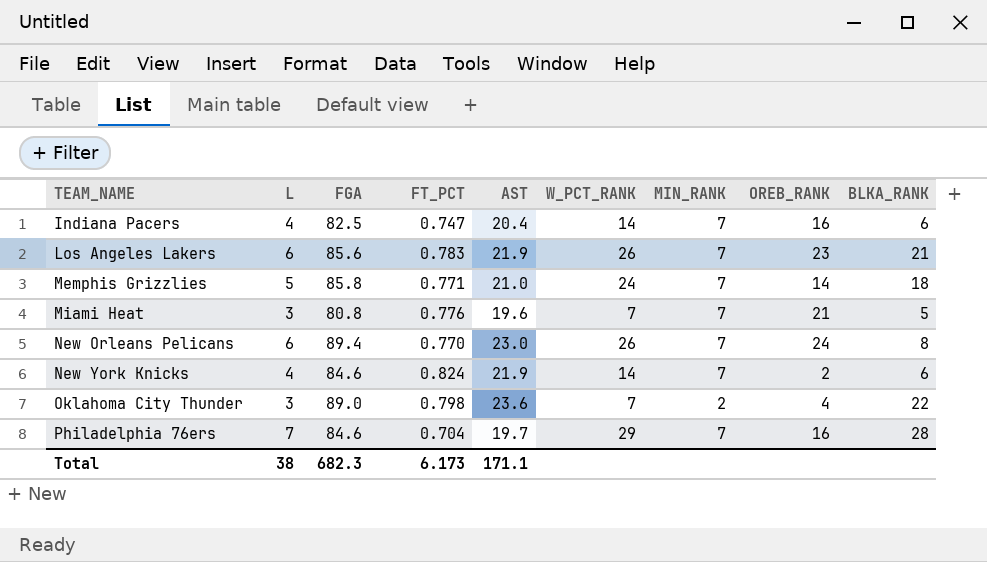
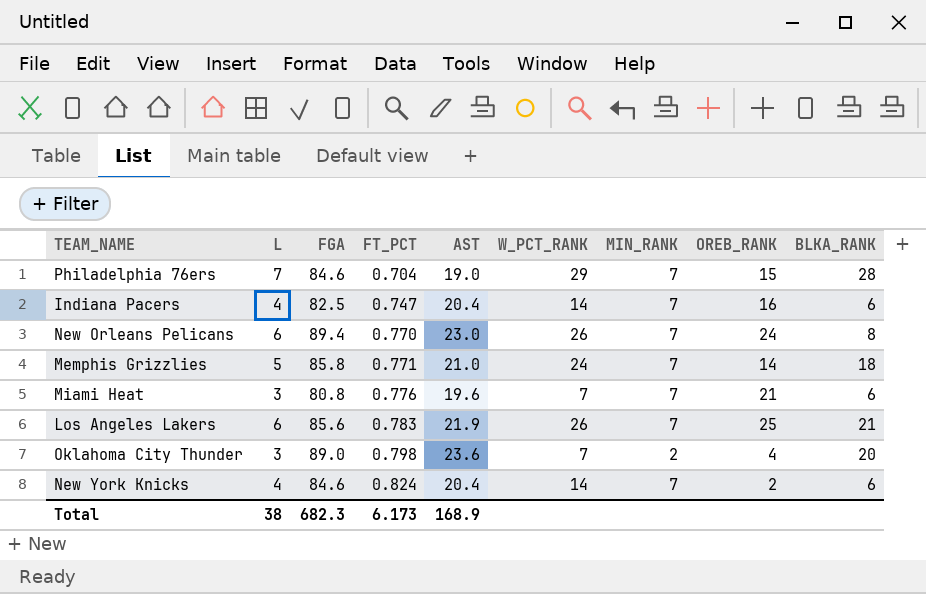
row order: TEAM_NAME ascending -> FT_PCT ascending
Philadelphia 76ers | AST: 19.7 -> 19.0
Philadelphia 76ers | OREB_RANK: 16 -> 15
Miami Heat | BLKA_RANK: 5 -> 6
Los Angeles Lakers | OREB_RANK: 23 -> 25
Oklahoma City Thunder | BLKA_RANK: 22 -> 20
New York Knicks | AST: 21.9 -> 20.4
Total | AST: 171.1 -> 168.9

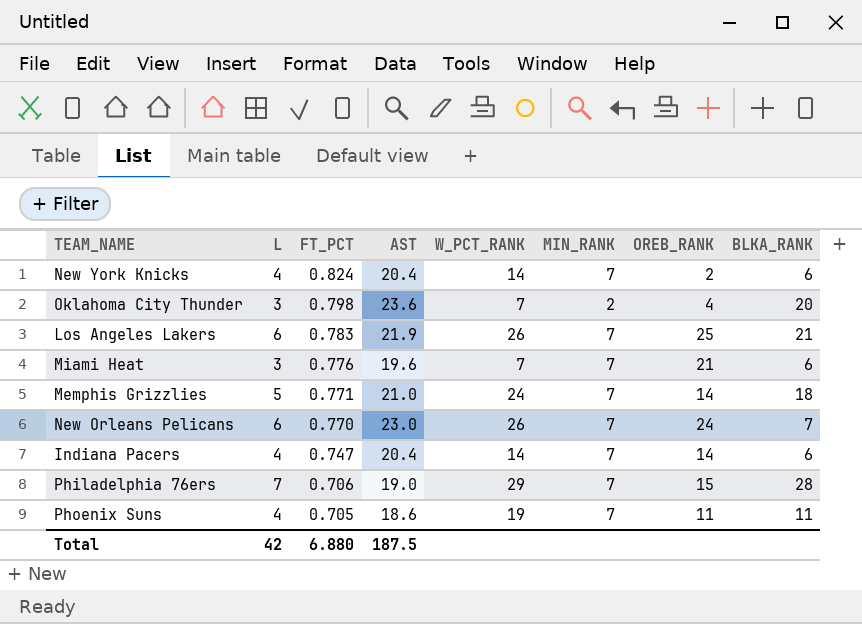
row order: FT_PCT ascending -> FT_PCT descending
column FGA | position: 3 -> none
New Orleans Pelicans | BLKA_RANK: 8 -> 7
Indiana Pacers | OREB_RANK: 16 -> 14
Philadelphia 76ers | FT_PCT: 0.704 -> 0.706
row Phoenix Suns: none -> 4 | 0.705 | 18.6 | 19 | 7 | 11 | 11
Total | L: 38 -> 42
Total | FT_PCT: 6.173 -> 6.880
Total | AST: 168.9 -> 187.5

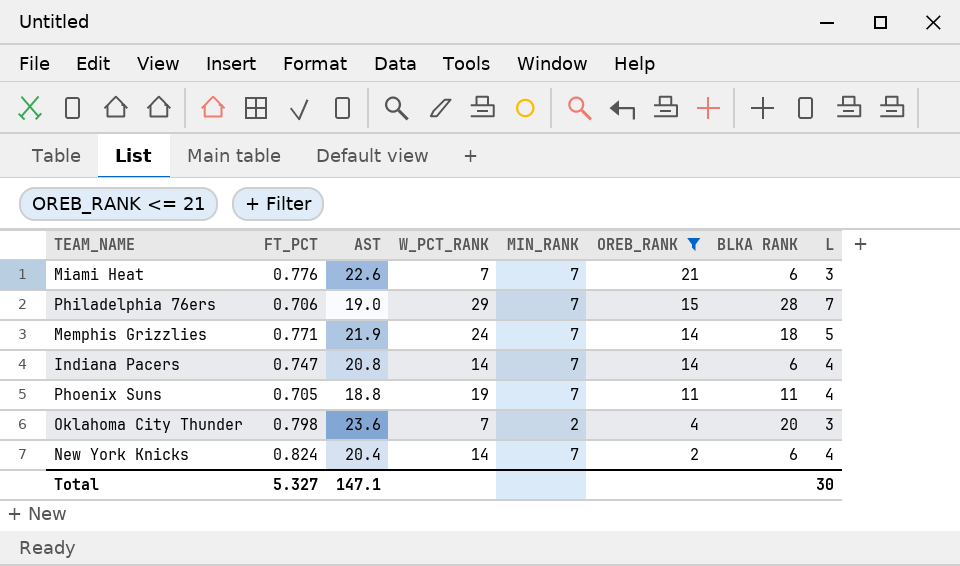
filter: none -> OREB_RANK <= 21
row order: FT_PCT descending -> OREB_RANK descending
column name: BLKA_RANK -> BLKA RANK
column L | position: 2 -> 8
Miami Heat | AST: 19.6 -> 22.6
Memphis Grizzlies | AST: 21.0 -> 21.9
Indiana Pacers | AST: 20.4 -> 20.8
Phoenix Suns | AST: 18.6 -> 18.8
Total | FT_PCT: 6.880 -> 5.327
Total | AST: 187.5 -> 147.1
Total | L: 42 -> 30

